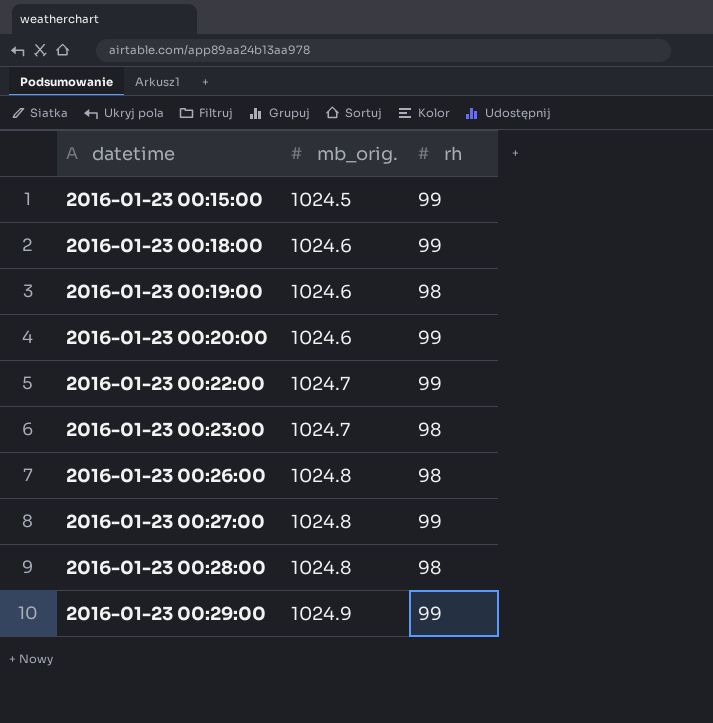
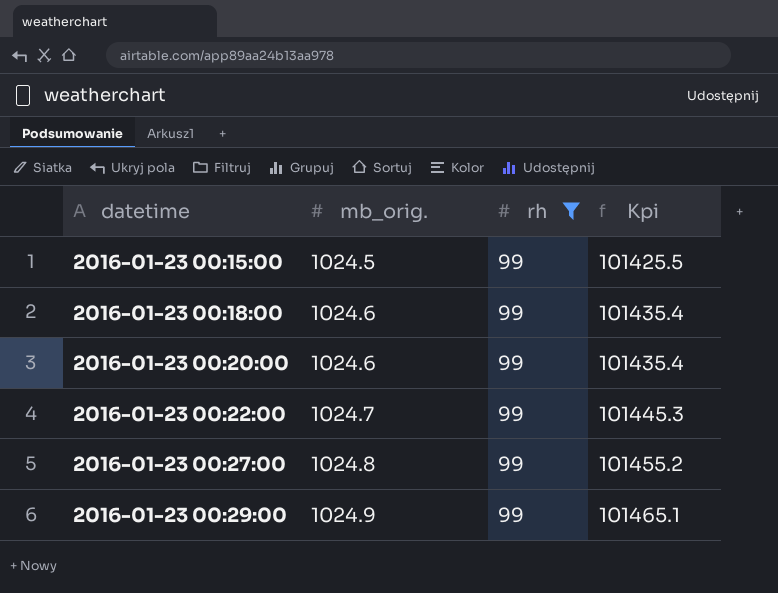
filter: none -> rh = 99
column Kpi | formula: none -> [mb_orig.] * [rh]

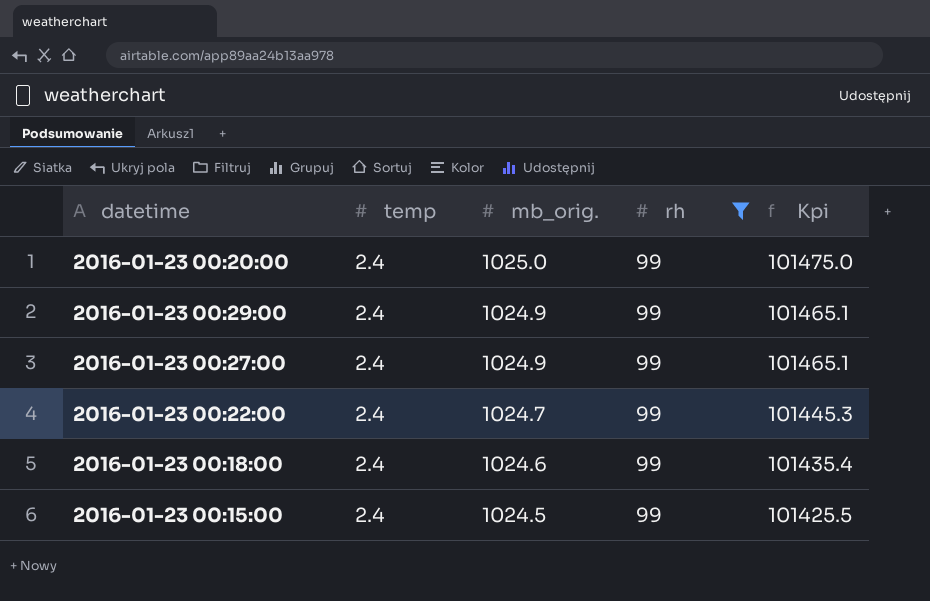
row order: datetime ascending -> mb_orig. descending
column temp | position: none -> 2
2016-01-23 00:20:00 | mb_orig.: 1024.6 -> 1025.0
2016-01-23 00:20:00 | Kpi: 101435.4 -> 101475.0
2016-01-23 00:27:00 | mb_orig.: 1024.8 -> 1024.9
2016-01-23 00:27:00 | Kpi: 101455.2 -> 101465.1

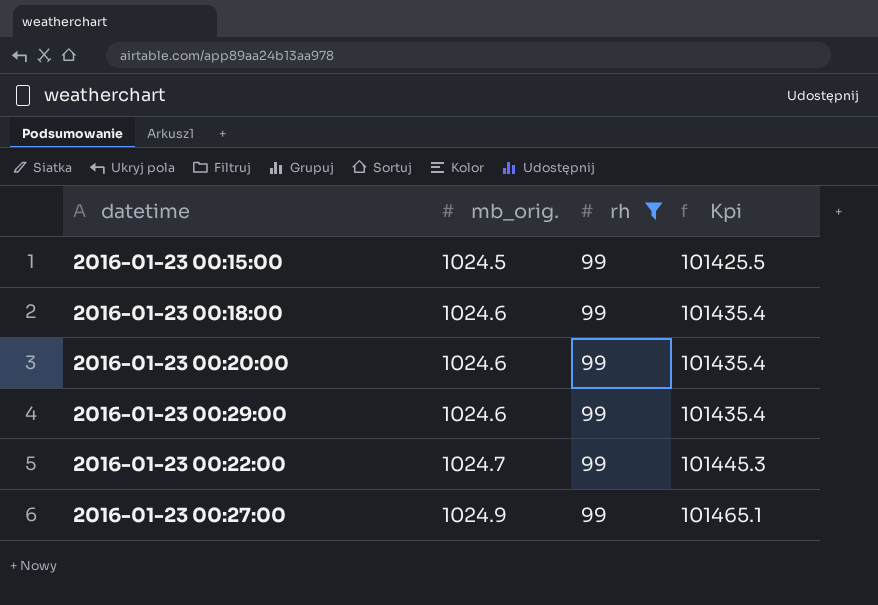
row order: mb_orig. descending -> mb_orig. ascending
column temp | position: 2 -> none
2016-01-23 00:20:00 | mb_orig.: 1025.0 -> 1024.6
2016-01-23 00:20:00 | Kpi: 101475.0 -> 101435.4
2016-01-23 00:29:00 | mb_orig.: 1024.9 -> 1024.6
2016-01-23 00:29:00 | Kpi: 101465.1 -> 101435.4

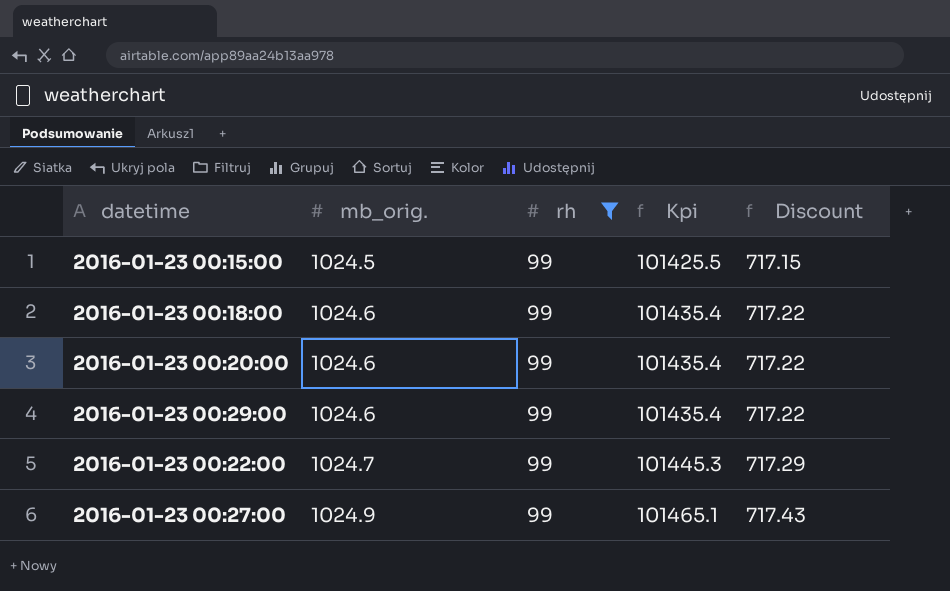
column Discount | formula: none -> [mb_orig.] * 0.7

